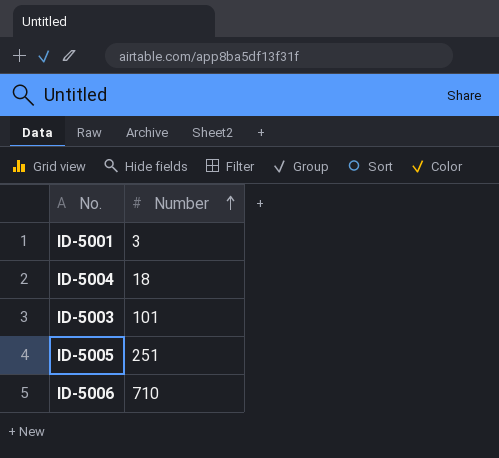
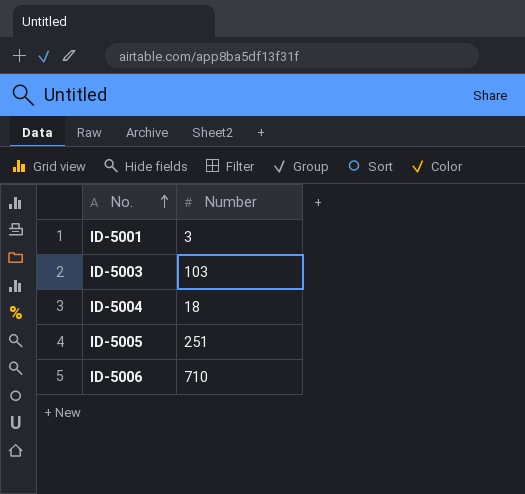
row order: Number ascending -> No. ascending
ID-5003 | Number: 101 -> 103

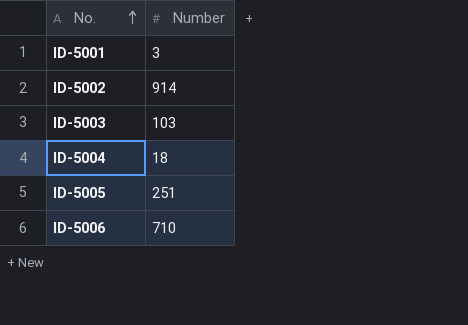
row ID-5002: none -> 914

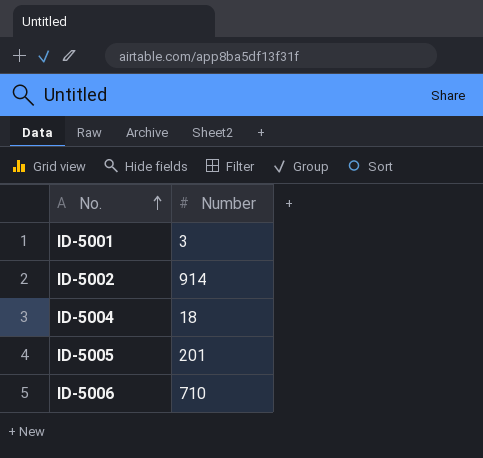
row ID-5003: 103 -> none
ID-5005 | Number: 251 -> 201

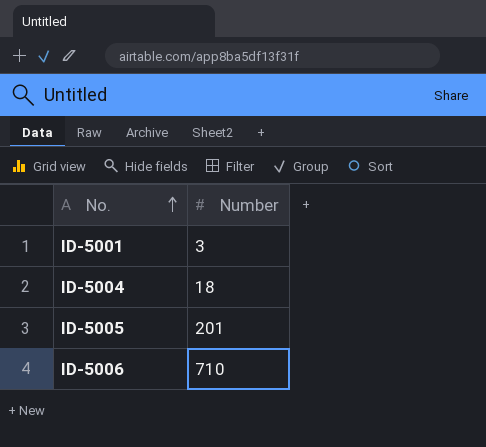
row ID-5002: 914 -> none

